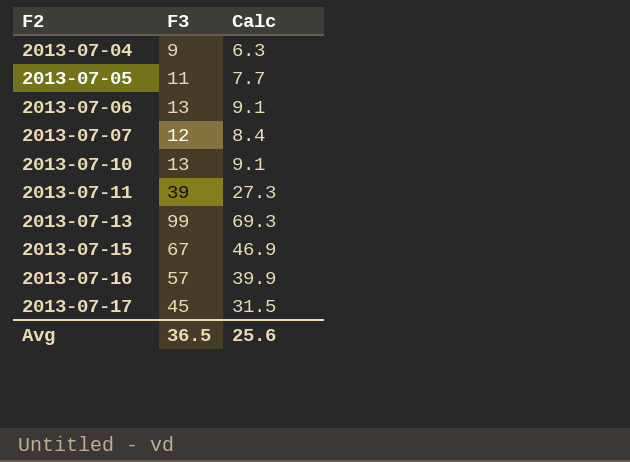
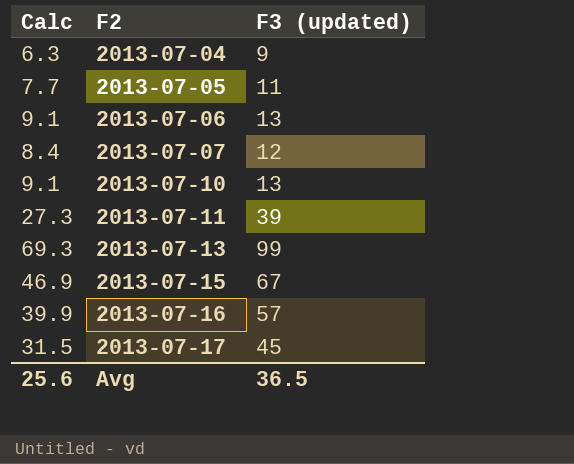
column Calc | position: 3 -> 1
column name: F3 -> F3 (updated)

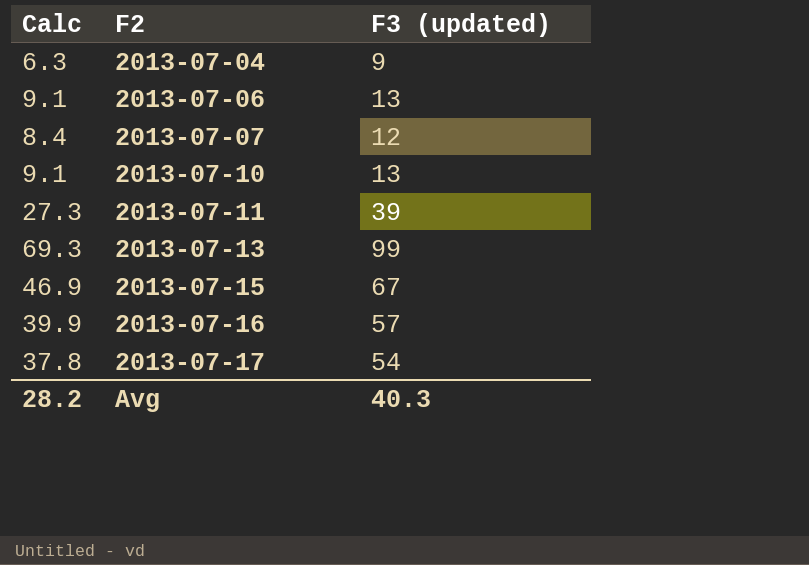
row 2013-07-05: 7.7 | 11 -> none
2013-07-17 | Calc: 31.5 -> 37.8
2013-07-17 | F3 (updated): 45 -> 54
Avg | Calc: 25.6 -> 28.2
Avg | F3 (updated): 36.5 -> 40.3

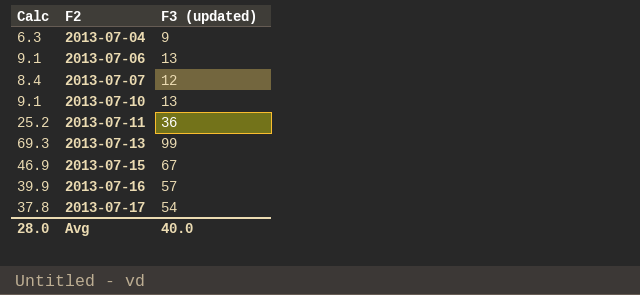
2013-07-11 | Calc: 27.3 -> 25.2
2013-07-11 | F3 (updated): 39 -> 36
Avg | Calc: 28.2 -> 28.0
Avg | F3 (updated): 40.3 -> 40.0

